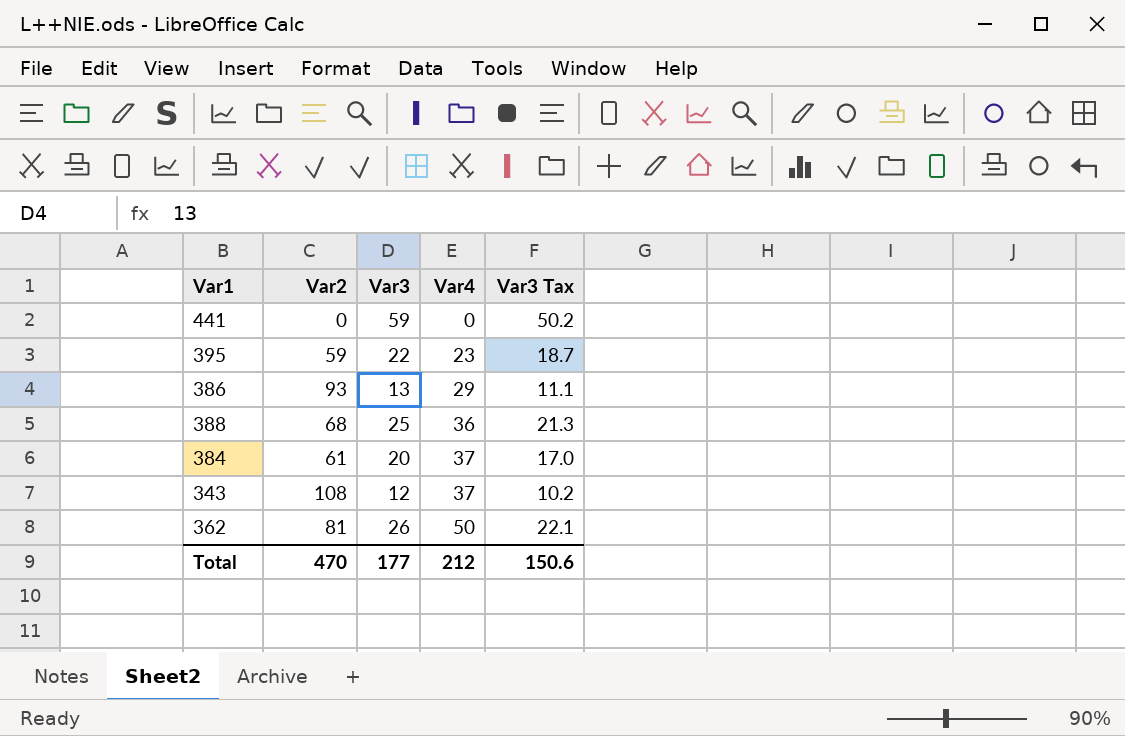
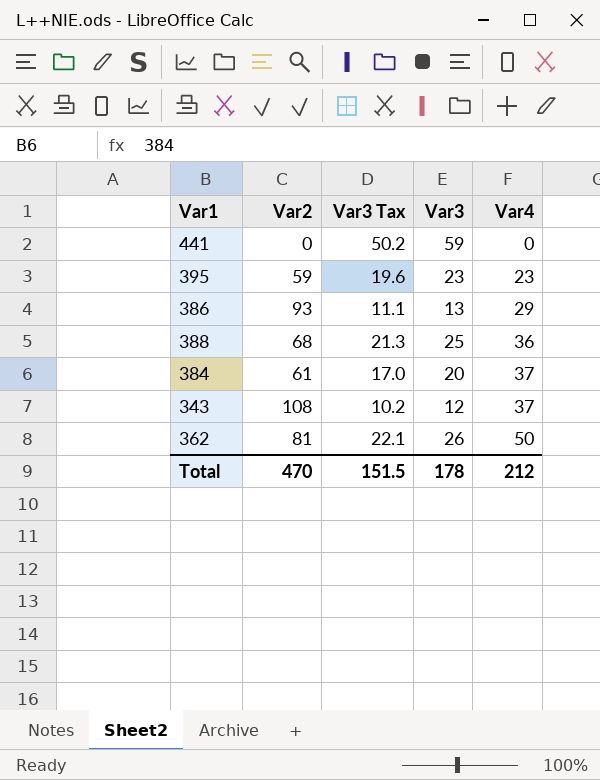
column Var3 Tax | position: 5 -> 3
395 | Var3 Tax: 18.7 -> 19.6
395 | Var3: 22 -> 23
Total | Var3 Tax: 150.6 -> 151.5
Total | Var3: 177 -> 178

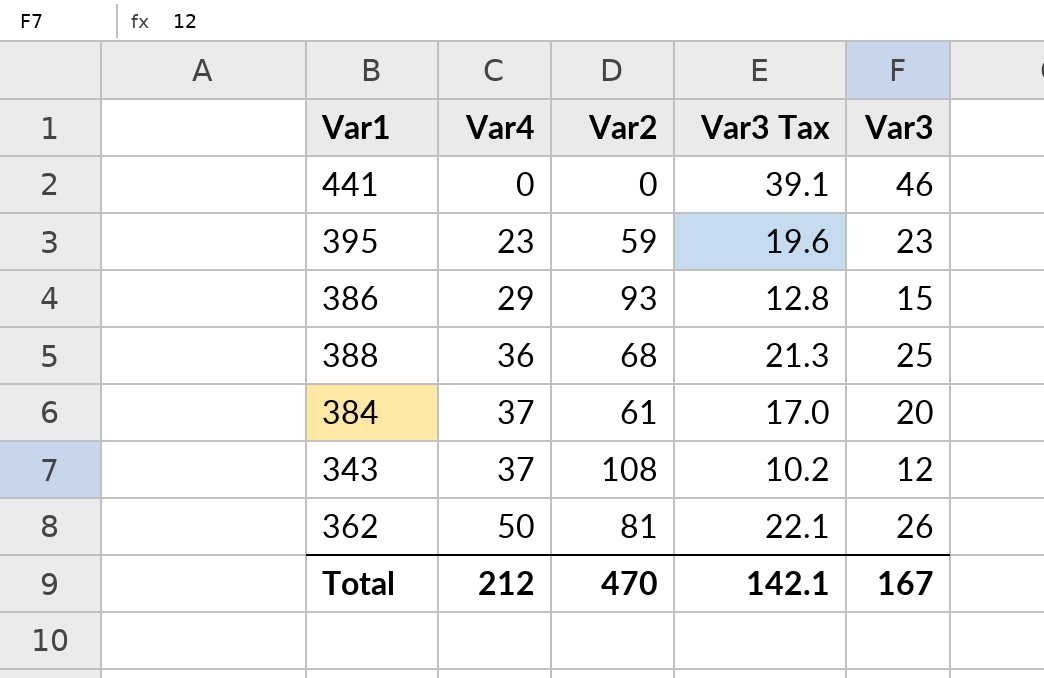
column Var4 | position: 5 -> 2
441 | Var3 Tax: 50.2 -> 39.1
441 | Var3: 59 -> 46
386 | Var3 Tax: 11.1 -> 12.8
386 | Var3: 13 -> 15
Total | Var3 Tax: 151.5 -> 142.1
Total | Var3: 178 -> 167

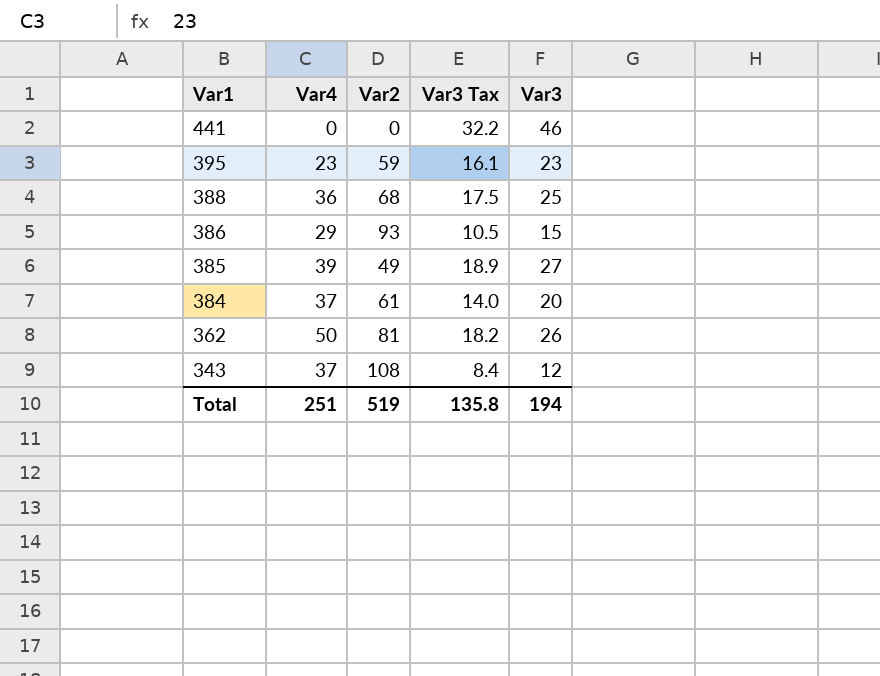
row order: Var4 ascending -> Var1 descending
column Var3 Tax | formula: [Var3] * 0.85 -> [Var3] * 0.7
row 385: none -> 39 | 49 | 18.9 | 27
Total | Var4: 212 -> 251
Total | Var2: 470 -> 519
Total | Var3 Tax: 142.1 -> 135.8
Total | Var3: 167 -> 194

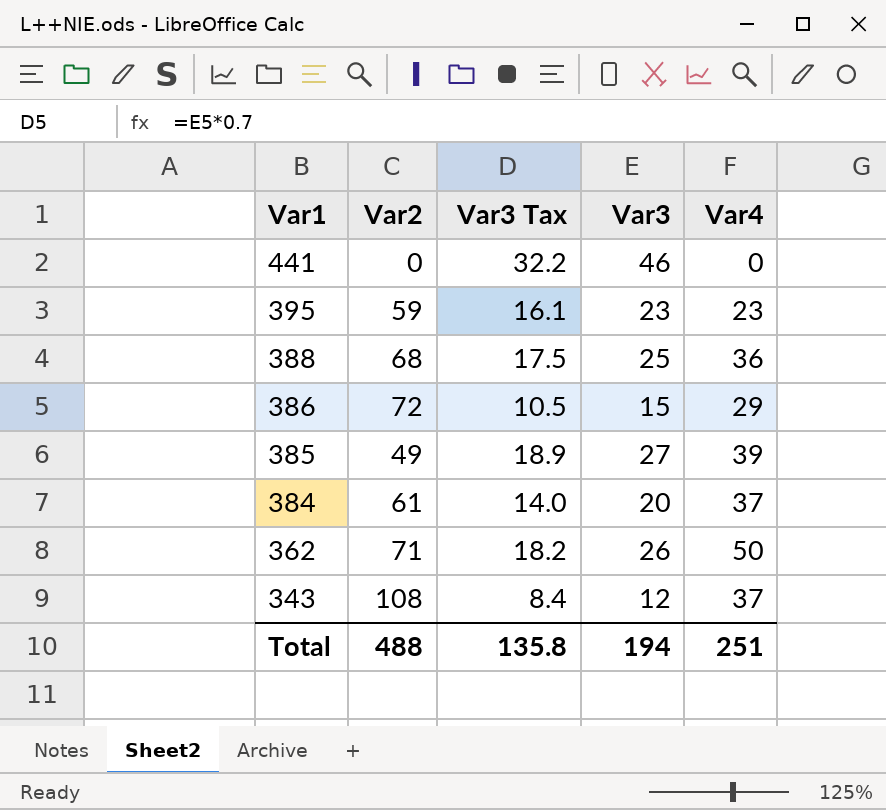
column Var4 | position: 2 -> 5
386 | Var2: 93 -> 72
362 | Var2: 81 -> 71
Total | Var2: 519 -> 488

